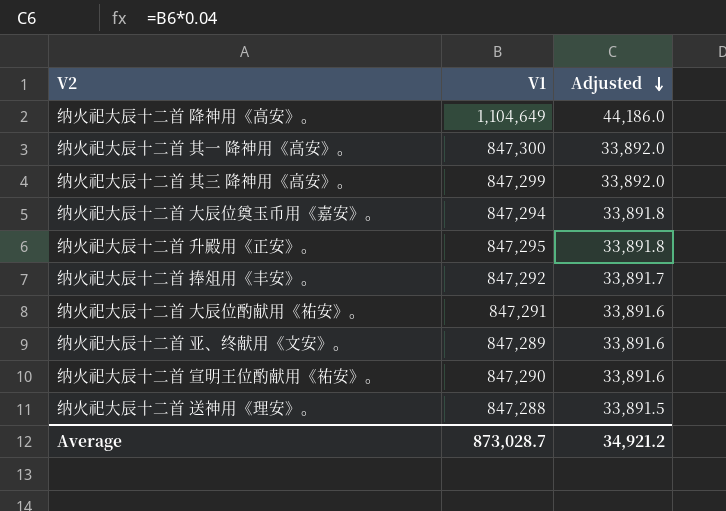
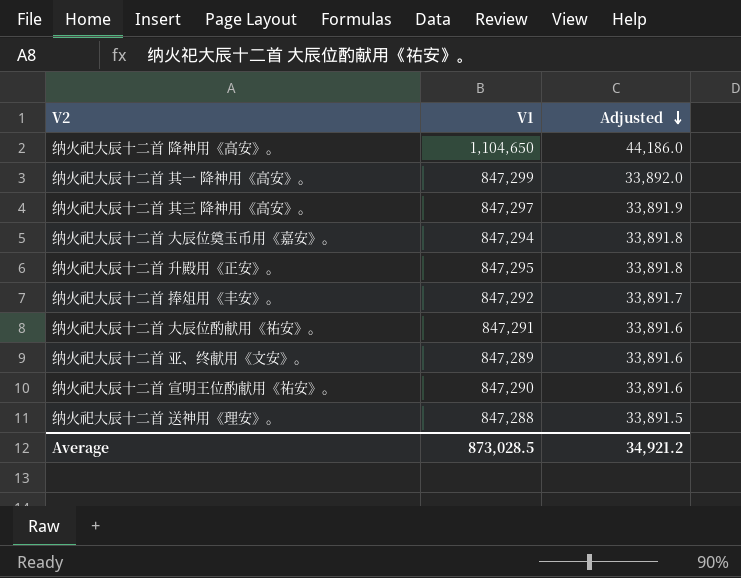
纳火祀大辰十二首 降神用《高安》。 | V1: 1,104,649 -> 1,104,650
纳火祀大辰十二首 其一 降神用《高安》。 | V1: 847,300 -> 847,299
纳火祀大辰十二首 其三 降神用《高安》。 | V1: 847,299 -> 847,297
纳火祀大辰十二首 其三 降神用《高安》。 | Adjusted: 33,892.0 -> 33,891.9
Average | V1: 873,028.7 -> 873,028.5

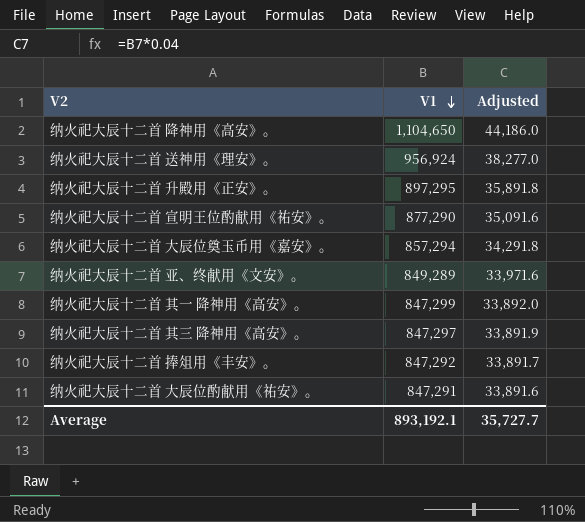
row order: Adjusted descending -> V1 descending
纳火祀大辰十二首 送神用《理安》。 | V1: 847,288 -> 956,924
纳火祀大辰十二首 送神用《理安》。 | Adjusted: 33,891.5 -> 38,277.0
纳火祀大辰十二首 升殿用《正安》。 | V1: 847,295 -> 897,295
纳火祀大辰十二首 升殿用《正安》。 | Adjusted: 33,891.8 -> 35,891.8
纳火祀大辰十二首 宣明王位酌献用《祐安》。 | V1: 847,290 -> 877,290
纳火祀大辰十二首 宣明王位酌献用《祐安》。 | Adjusted: 33,891.6 -> 35,091.6
纳火祀大辰十二首 大辰位奠玉币用《嘉安》。 | V1: 847,294 -> 857,294
纳火祀大辰十二首 大辰位奠玉币用《嘉安》。 | Adjusted: 33,891.8 -> 34,291.8
纳火祀大辰十二首 亚、终献用《文安》。 | V1: 847,289 -> 849,289
纳火祀大辰十二首 亚、终献用《文安》。 | Adjusted: 33,891.6 -> 33,971.6
Average | V1: 873,028.5 -> 893,192.1
Average | Adjusted: 34,921.2 -> 35,727.7

